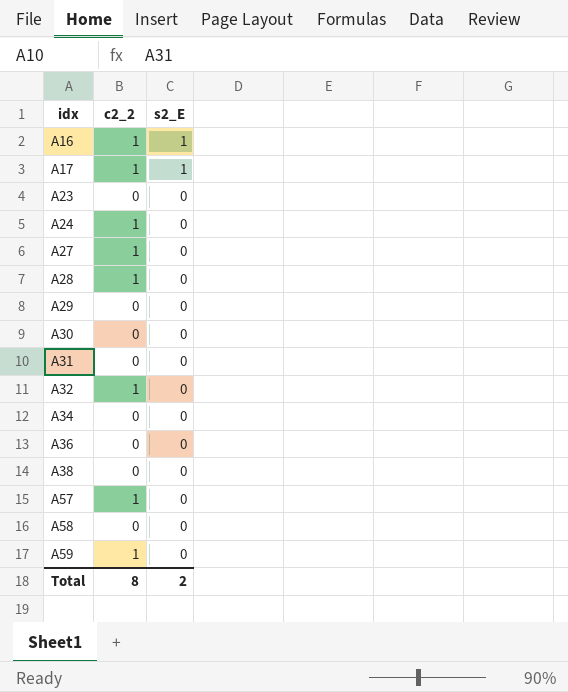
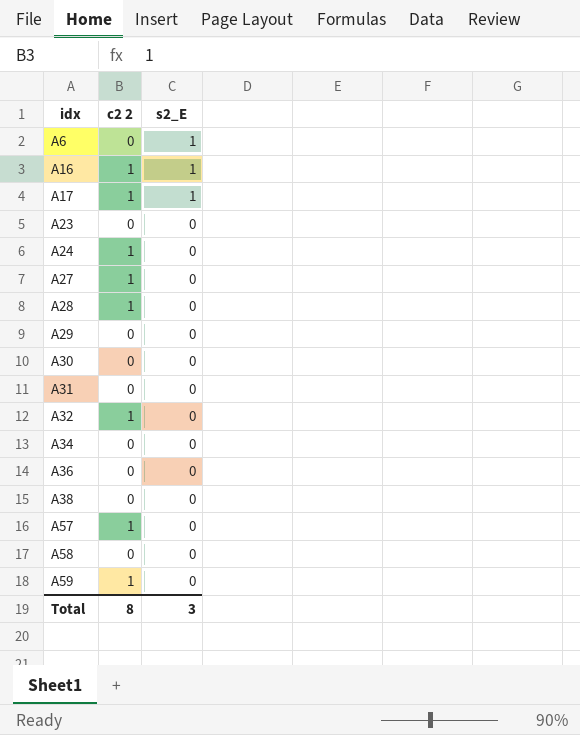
column name: c2_2 -> c2 2
row A6: none -> 0 | 1
Total | s2_E: 2 -> 3

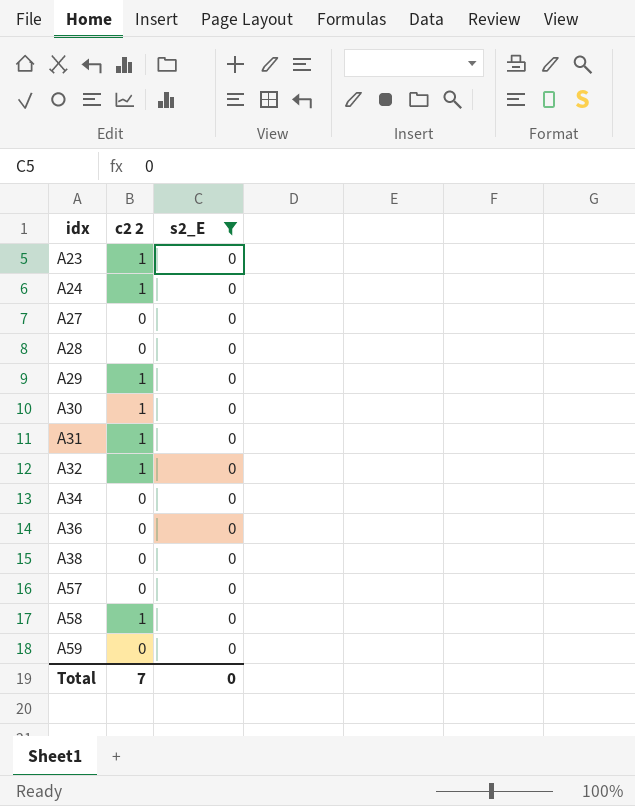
filter: none -> s2_E = 0
A23 | c2 2: 0 -> 1
A27 | c2 2: 1 -> 0
A28 | c2 2: 1 -> 0
A29 | c2 2: 0 -> 1
A30 | c2 2: 0 -> 1
A31 | c2 2: 0 -> 1
A57 | c2 2: 1 -> 0
A58 | c2 2: 0 -> 1
A59 | c2 2: 1 -> 0
Total | c2 2: 8 -> 7
Total | s2_E: 3 -> 0

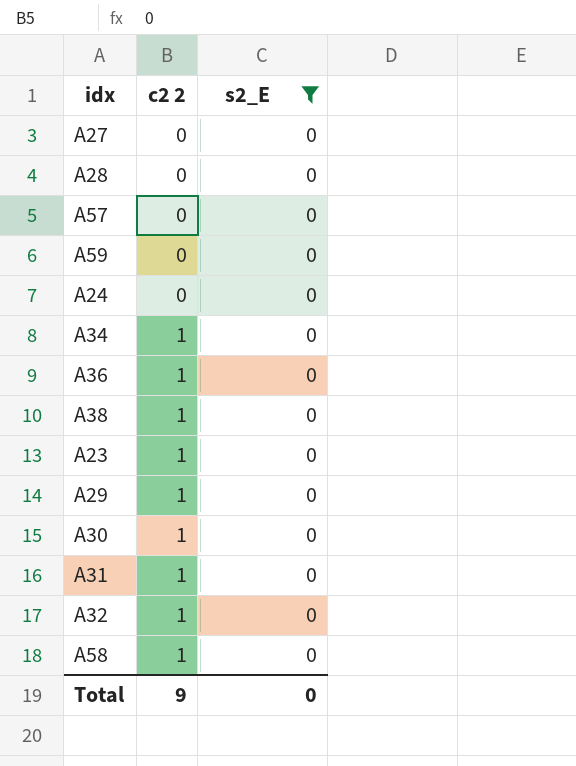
row order: idx ascending -> c2 2 ascending
A24 | c2 2: 1 -> 0
A34 | c2 2: 0 -> 1
A36 | c2 2: 0 -> 1
A38 | c2 2: 0 -> 1
Total | c2 2: 7 -> 9

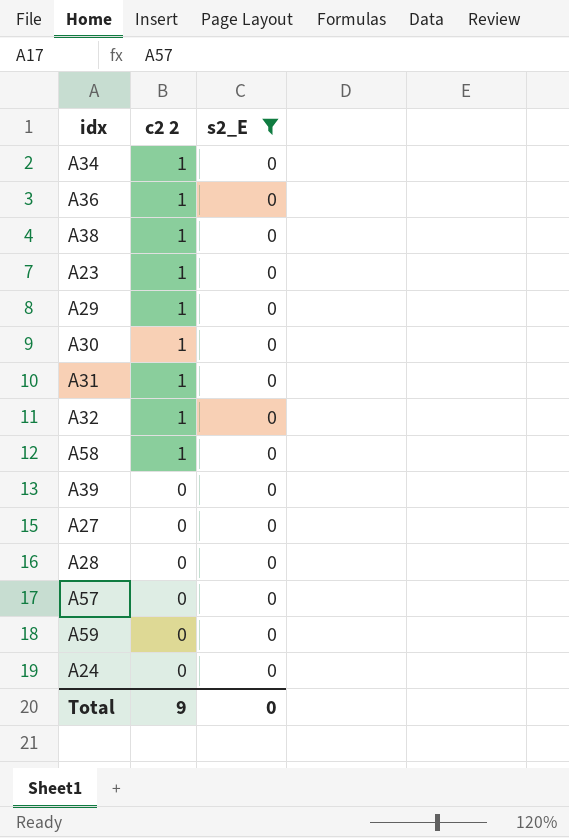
row order: c2 2 ascending -> c2 2 descending
row A39: none -> 0 | 0

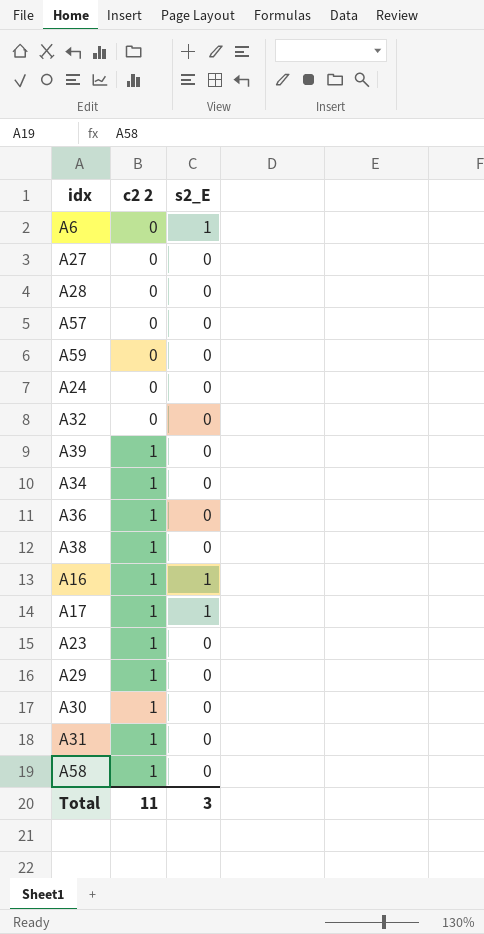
filter: s2_E = 0 -> none
row order: c2 2 descending -> c2 2 ascending
A32 | c2 2: 1 -> 0
A39 | c2 2: 0 -> 1
Total | c2 2: 9 -> 11
Total | s2_E: 0 -> 3

